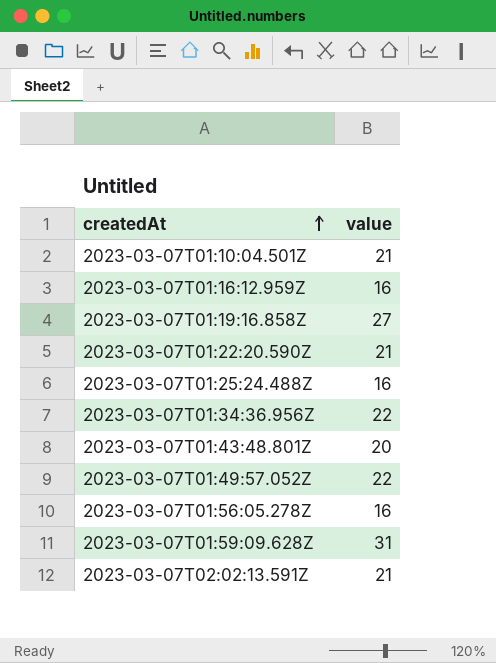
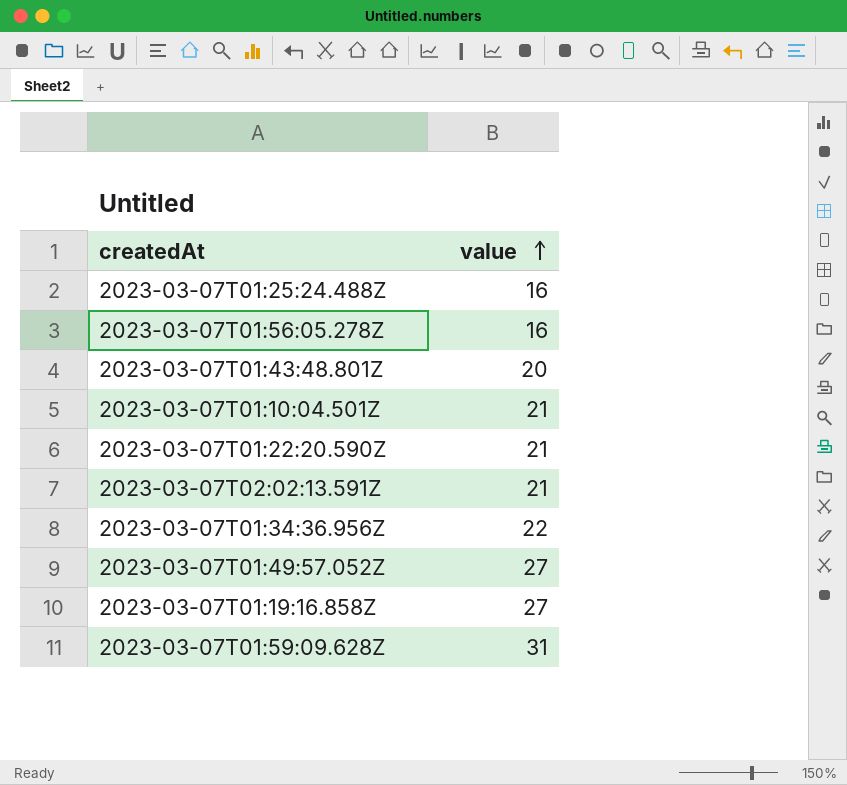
row order: createdAt ascending -> value ascending
row 2023-03-07T01:16:12.959Z: 16 -> none
2023-03-07T01:49:57.052Z | value: 22 -> 27

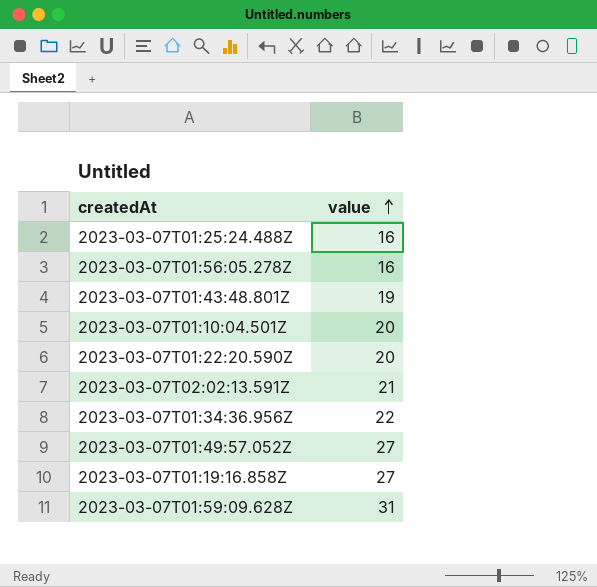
2023-03-07T01:43:48.801Z | value: 20 -> 19
2023-03-07T01:10:04.501Z | value: 21 -> 20
2023-03-07T01:22:20.590Z | value: 21 -> 20

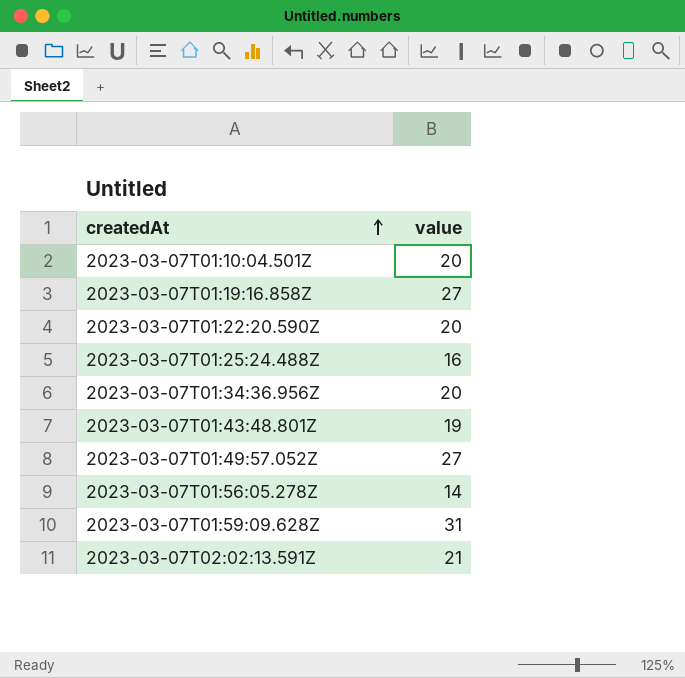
row order: value ascending -> createdAt ascending
2023-03-07T01:34:36.956Z | value: 22 -> 20
2023-03-07T01:56:05.278Z | value: 16 -> 14

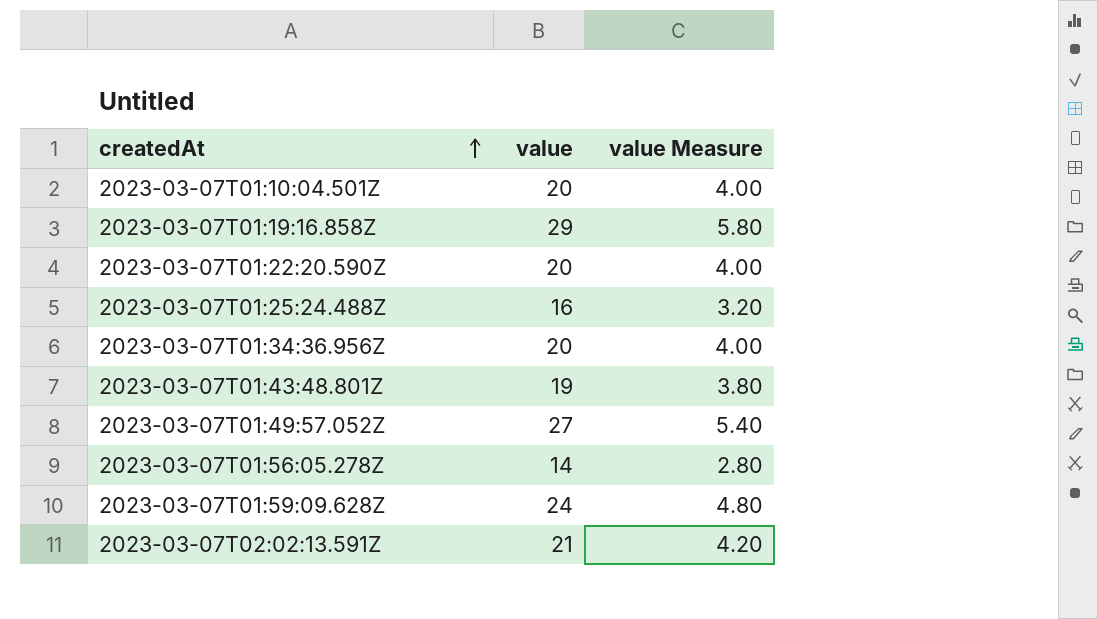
column value Measure | formula: none -> [value] * 0.2
2023-03-07T01:19:16.858Z | value: 27 -> 29
2023-03-07T01:59:09.628Z | value: 31 -> 24

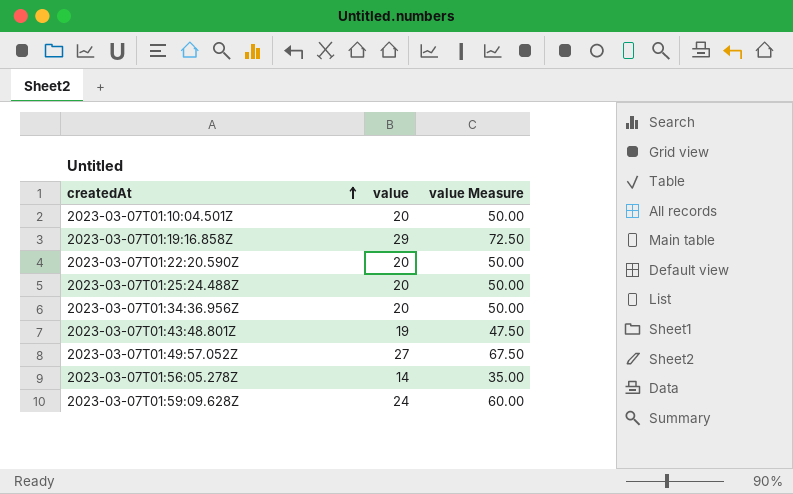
column value Measure | formula: [value] * 0.2 -> [value] * 2.5
row 2023-03-07T02:02:13.591Z: 21 | 4.20 -> none
2023-03-07T01:25:24.488Z | value: 16 -> 20

